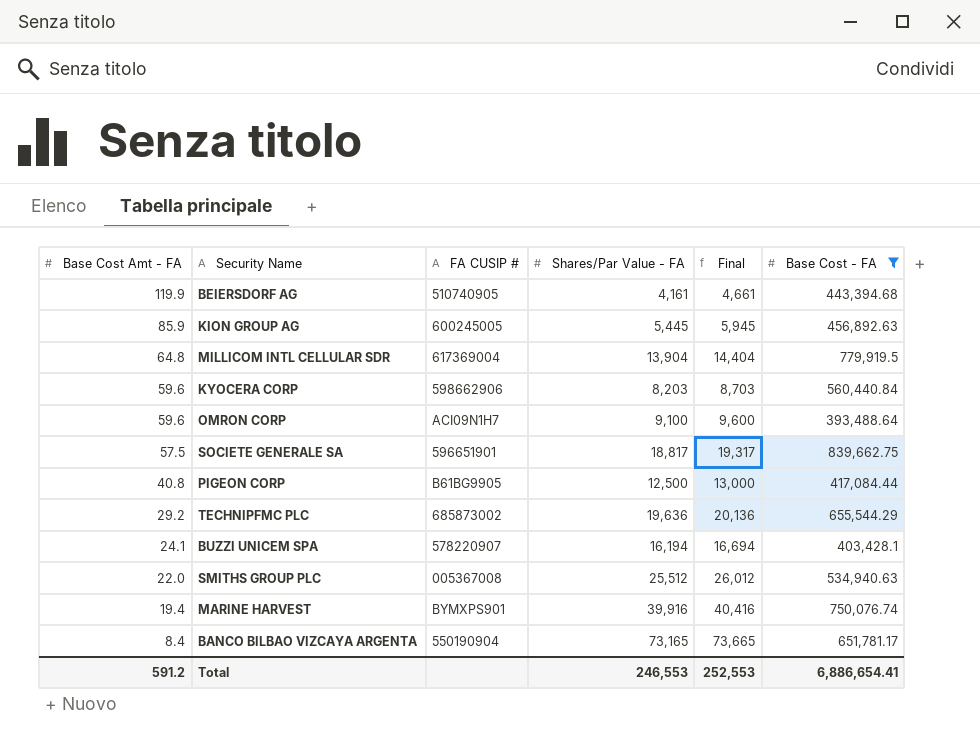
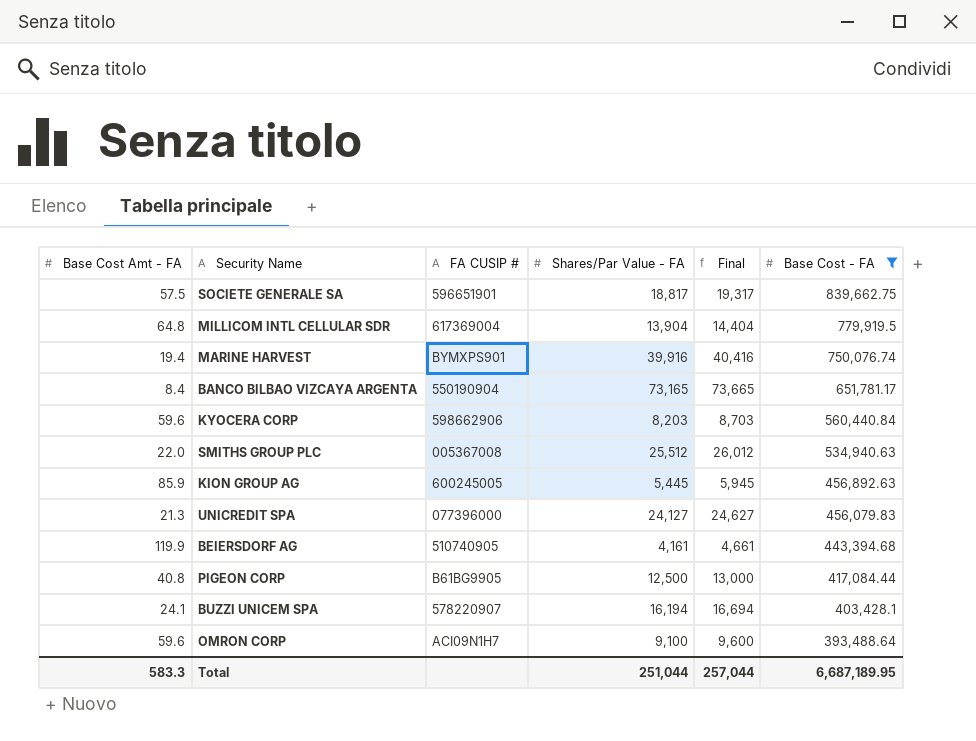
row order: Base Cost Amt - FA descending -> Base Cost - FA descending
row TECHNIPFMC PLC: 29.2 | 685873002 | 19,636 | 20,136 | 655,544.29 -> none
row UNICREDIT SPA: none -> 21.3 | 077396000 | 24,127 | 24,627 | 456,079.83
Total | Base Cost Amt - FA: 591.2 -> 583.3
Total | Shares/Par Value - FA: 246,553 -> 251,044
Total | Final: 252,553 -> 257,044
Total | Base Cost - FA: 6,886,654.41 -> 6,687,189.95

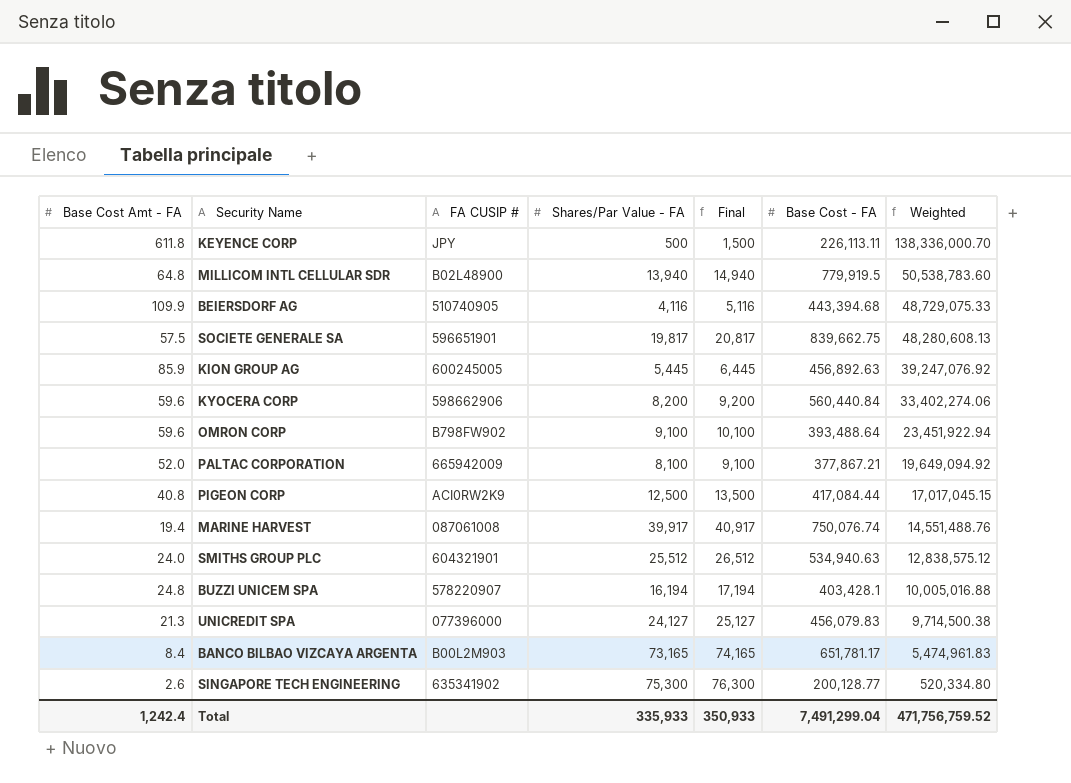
filter: Base Cost - FA >= 393,488.64 -> none
row order: Base Cost - FA descending -> Weighted descending
column Final | formula: [Shares/Par Value - FA] + 500 -> [Shares/Par Value - FA] + 1000
column Weighted | formula: none -> [Base Cost Amt - FA] * [Base Cost - FA]
MILLICOM INTL CELLULAR SDR | FA CUSIP #: 617369004 -> B02L48900
MILLICOM INTL CELLULAR SDR | Shares/Par Value - FA: 13,904 -> 13,940
BEIERSDORF AG | Base Cost Amt - FA: 119.9 -> 109.9
BEIERSDORF AG | Shares/Par Value - FA: 4,161 -> 4,116
SOCIETE GENERALE SA | Shares/Par Value - FA: 18,817 -> 19,817
KYOCERA CORP | Shares/Par Value - FA: 8,203 -> 8,200
OMRON CORP | FA CUSIP #: ACI09N1H7 -> B798FW902
PIGEON CORP | FA CUSIP #: B61BG9905 -> ACI0RW2K9
MARINE HARVEST | FA CUSIP #: BYMXPS901 -> 087061008
MARINE HARVEST | Shares/Par Value - FA: 39,916 -> 39,917
SMITHS GROUP PLC | Base Cost Amt - FA: 22.0 -> 24.0
SMITHS GROUP PLC | FA CUSIP #: 005367008 -> 604321901
BUZZI UNICEM SPA | Base Cost Amt - FA: 24.1 -> 24.8
BANCO BILBAO VIZCAYA ARGENTA | FA CUSIP #: 550190904 -> B00L2M903
Total | Base Cost Amt - FA: 583.3 -> 1,242.4
Total | Shares/Par Value - FA: 251,044 -> 335,933
Total | Final: 257,044 -> 350,933
Total | Base Cost - FA: 6,687,189.95 -> 7,491,299.04

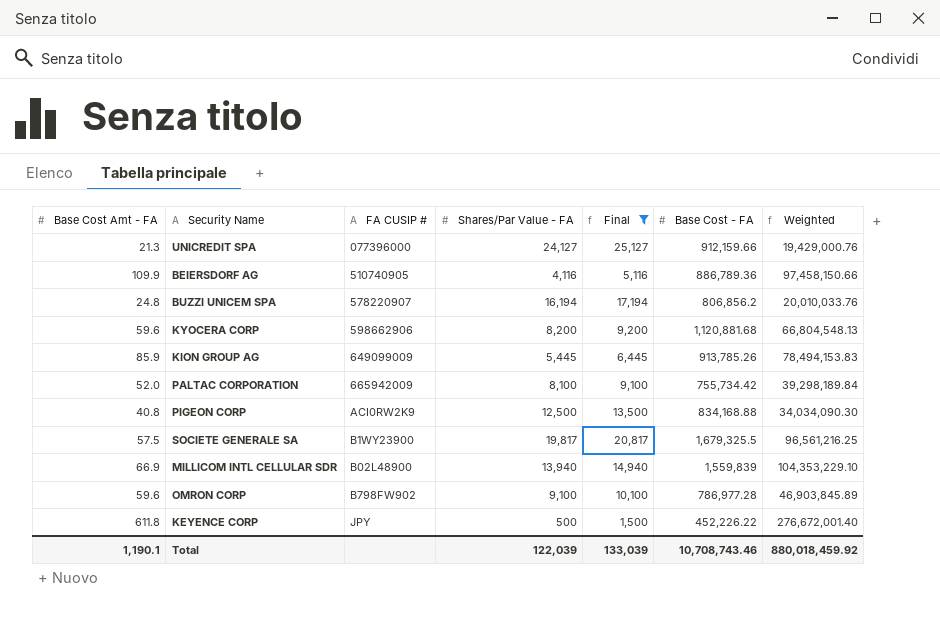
filter: none -> Final <= 25,127
row order: Weighted descending -> FA CUSIP # ascending
UNICREDIT SPA | Base Cost - FA: 456,079.83 -> 912,159.66
UNICREDIT SPA | Weighted: 9,714,500.38 -> 19,429,000.76
BEIERSDORF AG | Base Cost - FA: 443,394.68 -> 886,789.36
BEIERSDORF AG | Weighted: 48,729,075.33 -> 97,458,150.66
BUZZI UNICEM SPA | Base Cost - FA: 403,428.1 -> 806,856.2
BUZZI UNICEM SPA | Weighted: 10,005,016.88 -> 20,010,033.76
KYOCERA CORP | Base Cost - FA: 560,440.84 -> 1,120,881.68
KYOCERA CORP | Weighted: 33,402,274.06 -> 66,804,548.13
KION GROUP AG | FA CUSIP #: 600245005 -> 649099009
KION GROUP AG | Base Cost - FA: 456,892.63 -> 913,785.26
KION GROUP AG | Weighted: 39,247,076.92 -> 78,494,153.83
PALTAC CORPORATION | Base Cost - FA: 377,867.21 -> 755,734.42
PALTAC CORPORATION | Weighted: 19,649,094.92 -> 39,298,189.84
PIGEON CORP | Base Cost - FA: 417,084.44 -> 834,168.88
PIGEON CORP | Weighted: 17,017,045.15 -> 34,034,090.30
SOCIETE GENERALE SA | FA CUSIP #: 596651901 -> B1WY23900
SOCIETE GENERALE SA | Base Cost - FA: 839,662.75 -> 1,679,325.5
SOCIETE GENERALE SA | Weighted: 48,280,608.13 -> 96,561,216.25
MILLICOM INTL CELLULAR SDR | Base Cost Amt - FA: 64.8 -> 66.9
MILLICOM INTL CELLULAR SDR | Base Cost - FA: 779,919.5 -> 1,559,839
MILLICOM INTL CELLULAR SDR | Weighted: 50,538,783.60 -> 104,353,229.10
OMRON CORP | Base Cost - FA: 393,488.64 -> 786,977.28
OMRON CORP | Weighted: 23,451,922.94 -> 46,903,845.89
KEYENCE CORP | Base Cost - FA: 226,113.11 -> 452,226.22
KEYENCE CORP | Weighted: 138,336,000.70 -> 276,672,001.40
Total | Base Cost Amt - FA: 1,242.4 -> 1,190.1
Total | Shares/Par Value - FA: 335,933 -> 122,039
Total | Final: 350,933 -> 133,039
Total | Base Cost - FA: 7,491,299.04 -> 10,708,743.46
Total | Weighted: 471,756,759.52 -> 880,018,459.92

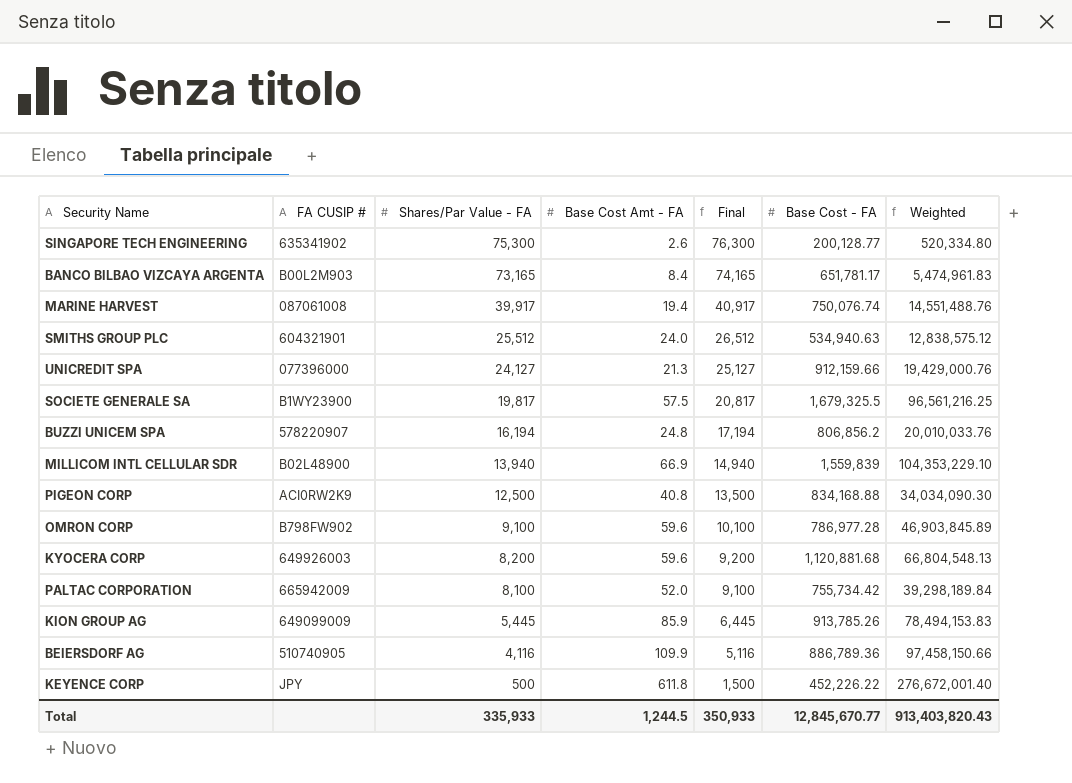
filter: Final <= 25,127 -> none
row order: FA CUSIP # ascending -> Shares/Par Value - FA descending
column Base Cost Amt - FA | position: 1 -> 4
KYOCERA CORP | FA CUSIP #: 598662906 -> 649926003
Total | Shares/Par Value - FA: 122,039 -> 335,933
Total | Base Cost Amt - FA: 1,190.1 -> 1,244.5
Total | Final: 133,039 -> 350,933
Total | Base Cost - FA: 10,708,743.46 -> 12,845,670.77
Total | Weighted: 880,018,459.92 -> 913,403,820.43

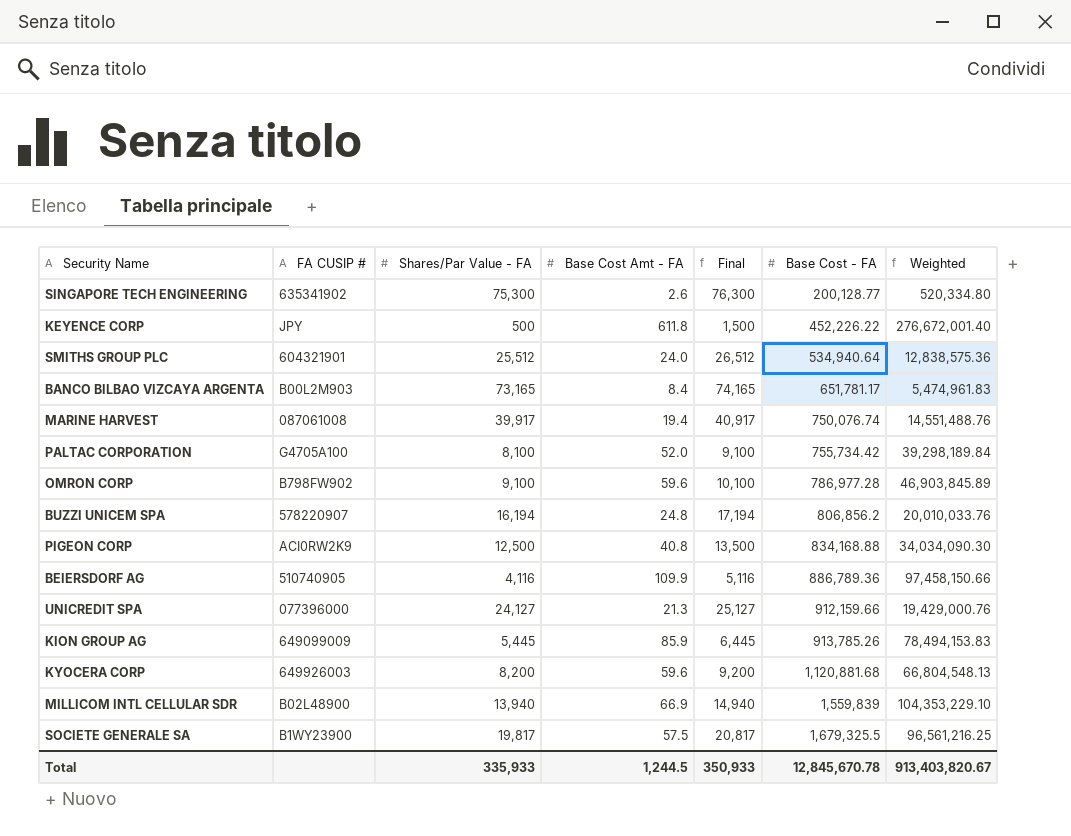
row order: Shares/Par Value - FA descending -> Base Cost - FA ascending
SMITHS GROUP PLC | Base Cost - FA: 534,940.63 -> 534,940.64
SMITHS GROUP PLC | Weighted: 12,838,575.12 -> 12,838,575.36
PALTAC CORPORATION | FA CUSIP #: 665942009 -> G4705A100
Total | Base Cost - FA: 12,845,670.77 -> 12,845,670.78
Total | Weighted: 913,403,820.43 -> 913,403,820.67

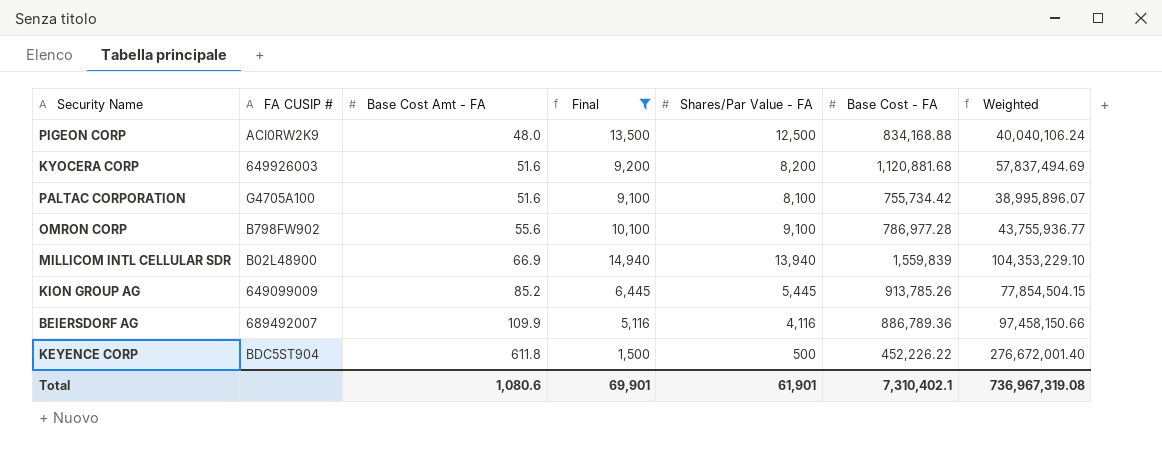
filter: none -> Final <= 14,940
row order: Base Cost - FA ascending -> Base Cost Amt - FA ascending
column Shares/Par Value - FA | position: 3 -> 5
PIGEON CORP | Base Cost Amt - FA: 40.8 -> 48.0
PIGEON CORP | Weighted: 34,034,090.30 -> 40,040,106.24
KYOCERA CORP | Base Cost Amt - FA: 59.6 -> 51.6
KYOCERA CORP | Weighted: 66,804,548.13 -> 57,837,494.69
PALTAC CORPORATION | Base Cost Amt - FA: 52.0 -> 51.6
PALTAC CORPORATION | Weighted: 39,298,189.84 -> 38,995,896.07
OMRON CORP | Base Cost Amt - FA: 59.6 -> 55.6
OMRON CORP | Weighted: 46,903,845.89 -> 43,755,936.77
KION GROUP AG | Base Cost Amt - FA: 85.9 -> 85.2
KION GROUP AG | Weighted: 78,494,153.83 -> 77,854,504.15
BEIERSDORF AG | FA CUSIP #: 510740905 -> 689492007
KEYENCE CORP | FA CUSIP #: JPY -> BDC5ST904
Total | Base Cost Amt - FA: 1,244.5 -> 1,080.6
Total | Final: 350,933 -> 69,901
Total | Shares/Par Value - FA: 335,933 -> 61,901
Total | Base Cost - FA: 12,845,670.78 -> 7,310,402.1
Total | Weighted: 913,403,820.67 -> 736,967,319.08

